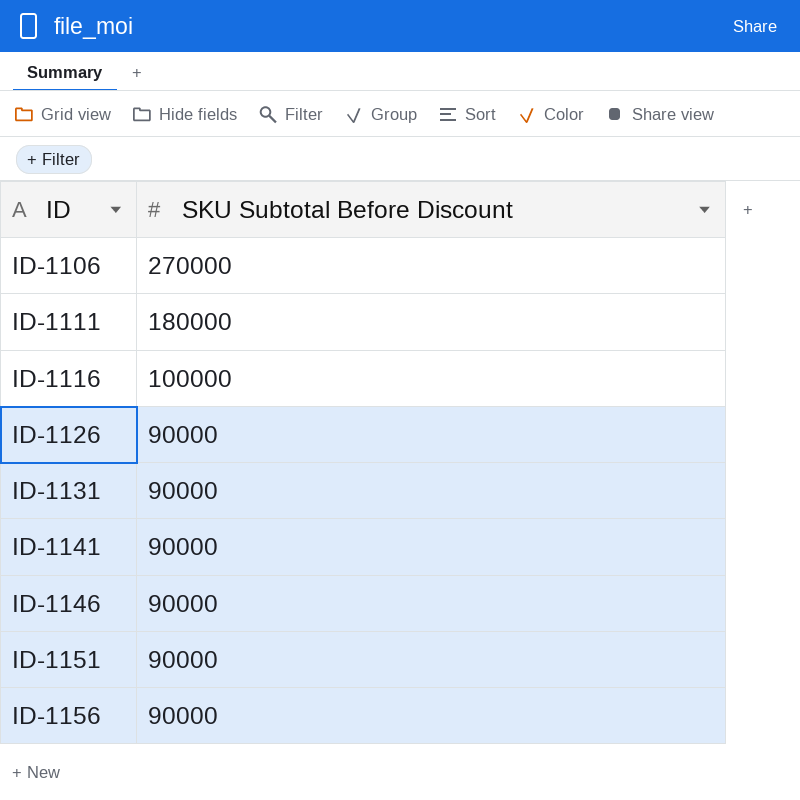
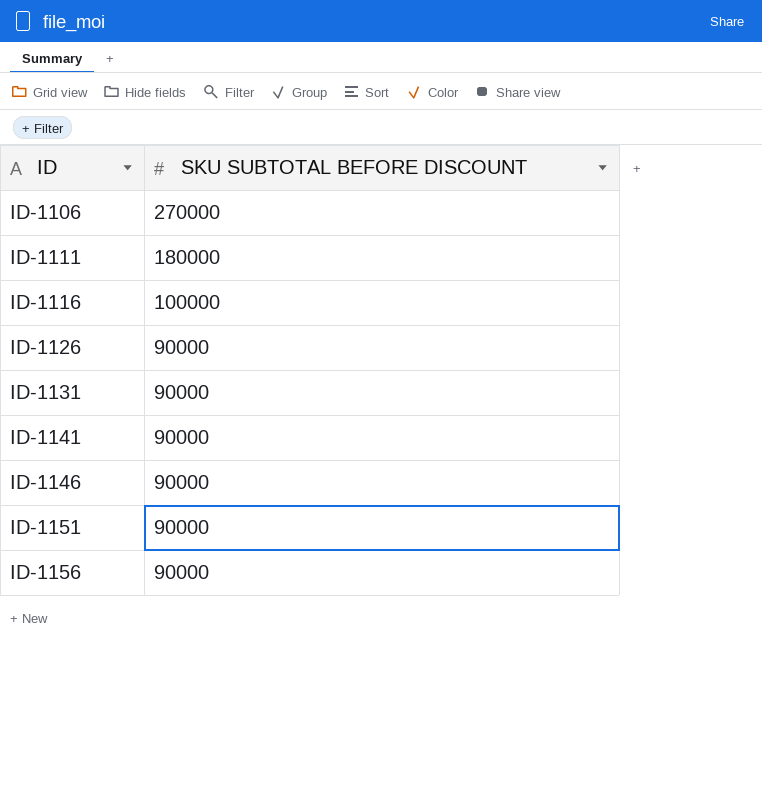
column name: SKU Subtotal Before Discount -> SKU SUBTOTAL BEFORE DISCOUNT

